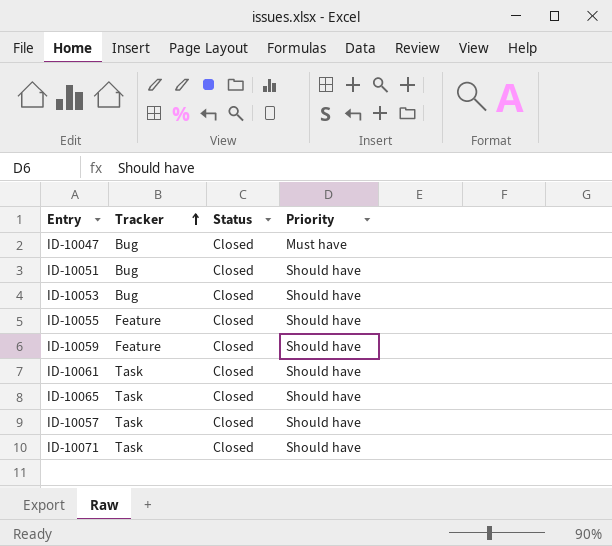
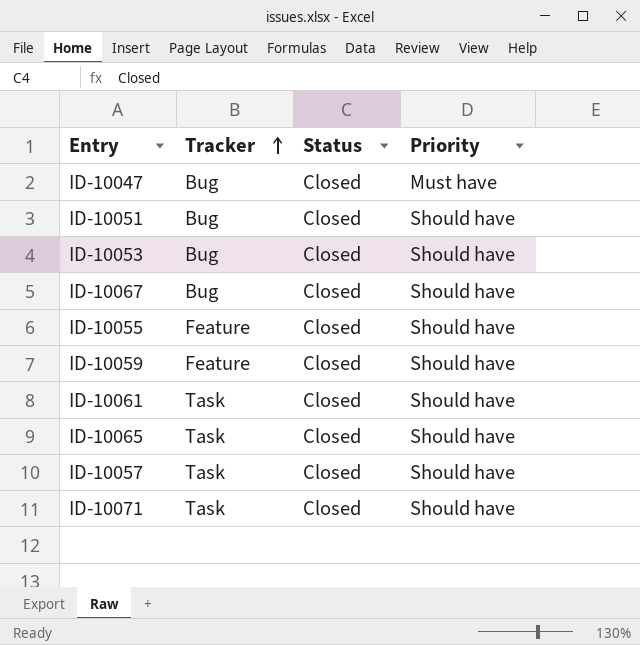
row ID-10067: none -> Bug | Closed | Should have

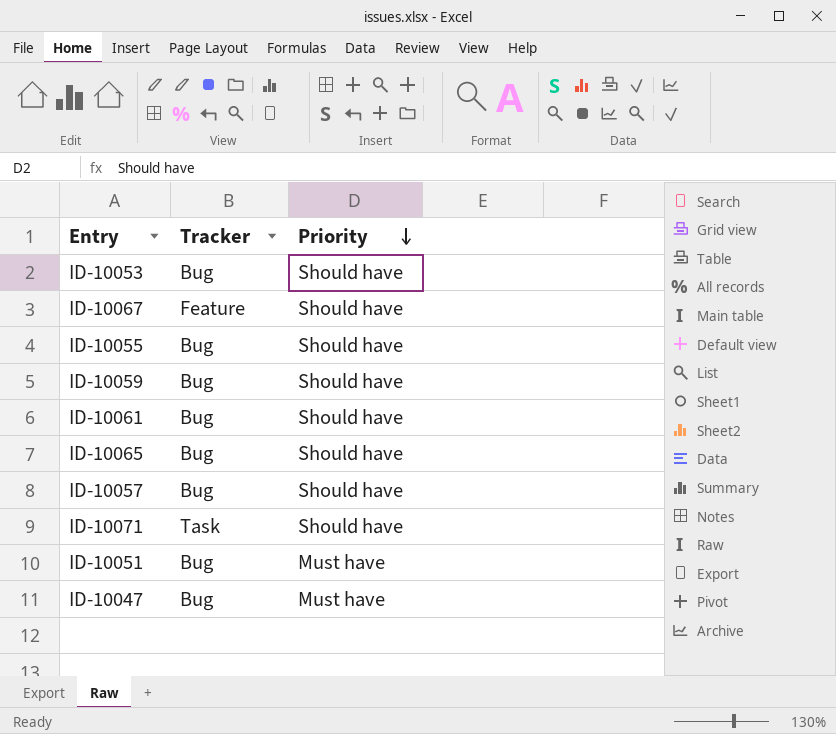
row order: Tracker ascending -> Priority descending
column Status | position: 3 -> none
ID-10067 | Tracker: Bug -> Feature
ID-10055 | Tracker: Feature -> Bug
ID-10059 | Tracker: Feature -> Bug
ID-10061 | Tracker: Task -> Bug
ID-10065 | Tracker: Task -> Bug
ID-10057 | Tracker: Task -> Bug
ID-10051 | Priority: Should have -> Must have

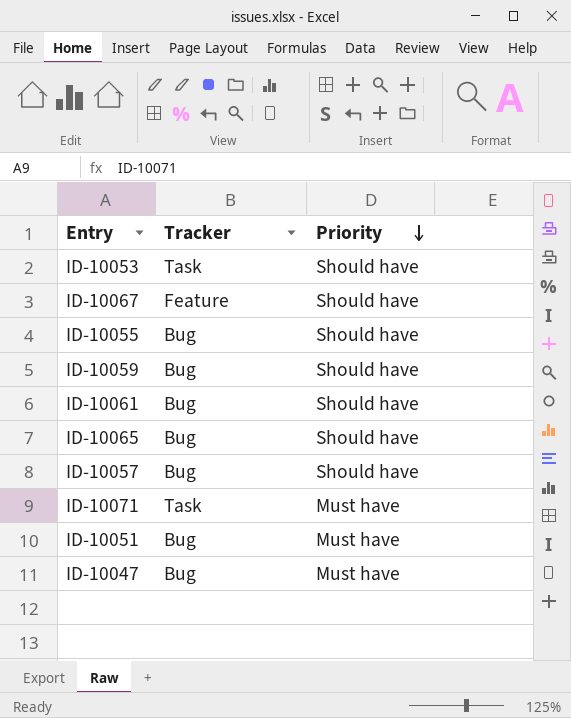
ID-10053 | Tracker: Bug -> Task
ID-10071 | Priority: Should have -> Must have

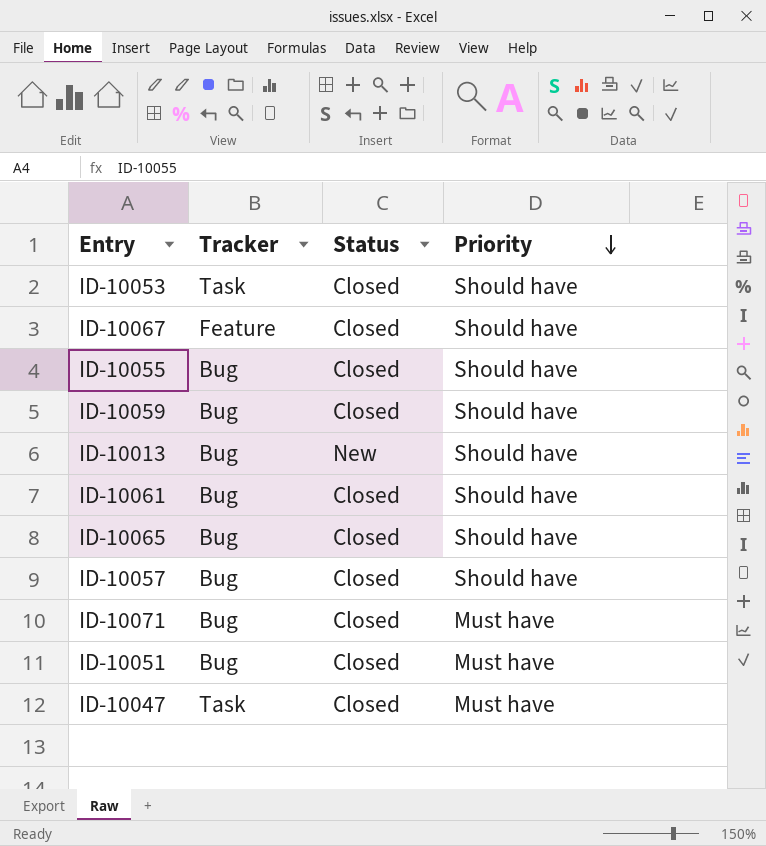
column Status | position: none -> 3
row ID-10013: none -> Bug | New | Should have
ID-10071 | Tracker: Task -> Bug
ID-10047 | Tracker: Bug -> Task

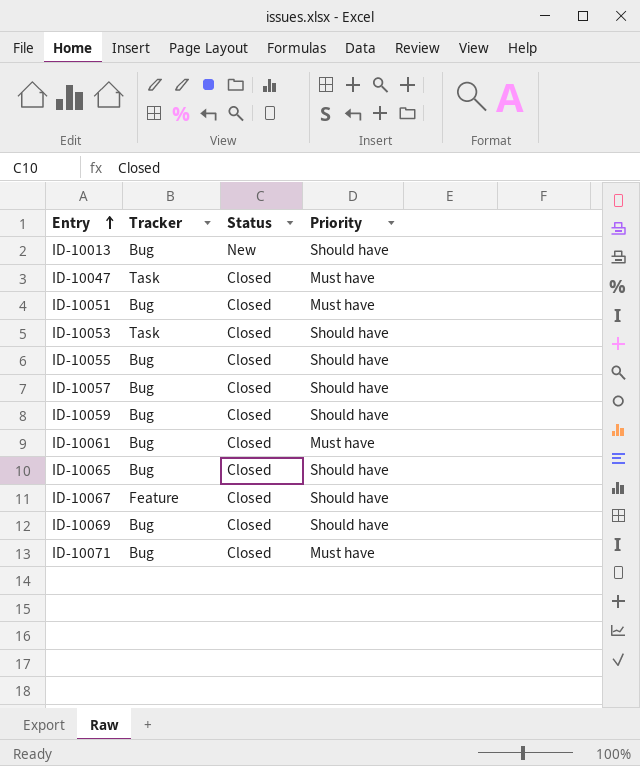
row order: Priority descending -> Entry ascending
ID-10061 | Priority: Should have -> Must have
row ID-10069: none -> Bug | Closed | Should have

